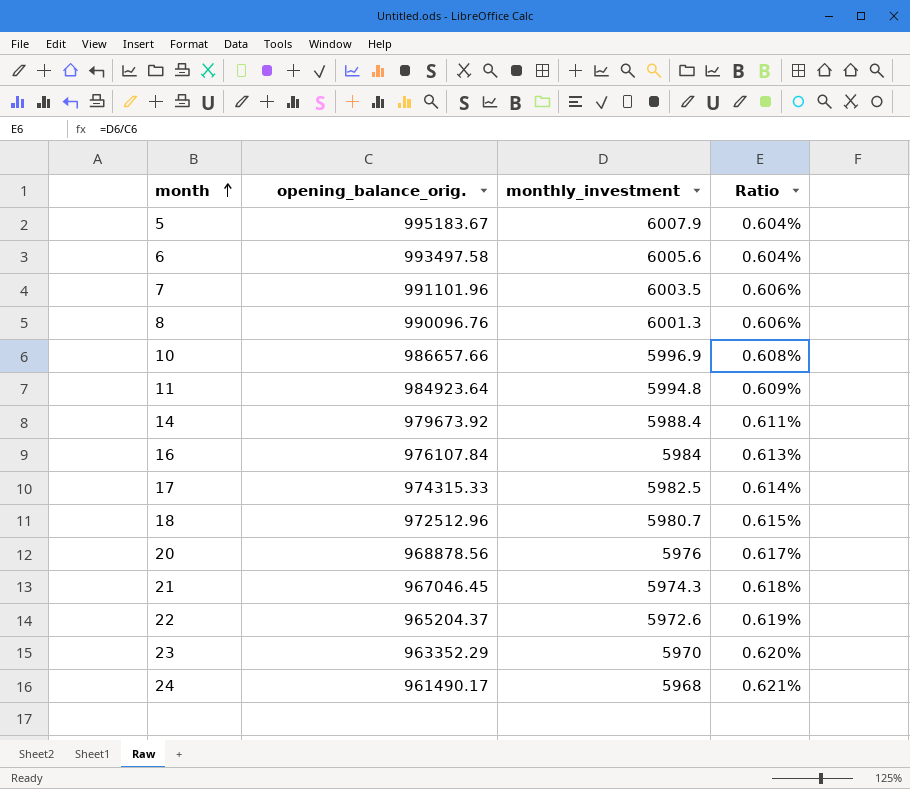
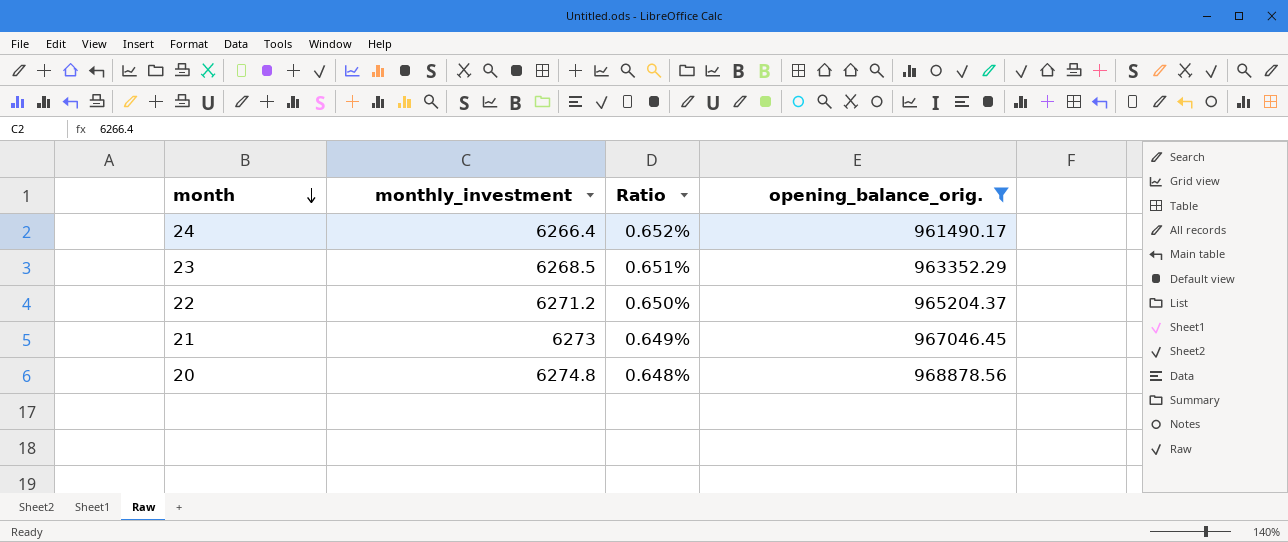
filter: none -> opening_balance_orig. <= 968878.56
row order: month ascending -> month descending
column opening_balance_orig. | position: 2 -> 4
24 | monthly_investment: 5968 -> 6266.4
24 | Ratio: 0.621% -> 0.652%
23 | monthly_investment: 5970 -> 6268.5
23 | Ratio: 0.620% -> 0.651%
22 | monthly_investment: 5972.6 -> 6271.2
22 | Ratio: 0.619% -> 0.650%
21 | monthly_investment: 5974.3 -> 6273
21 | Ratio: 0.618% -> 0.649%
20 | monthly_investment: 5976 -> 6274.8
20 | Ratio: 0.617% -> 0.648%

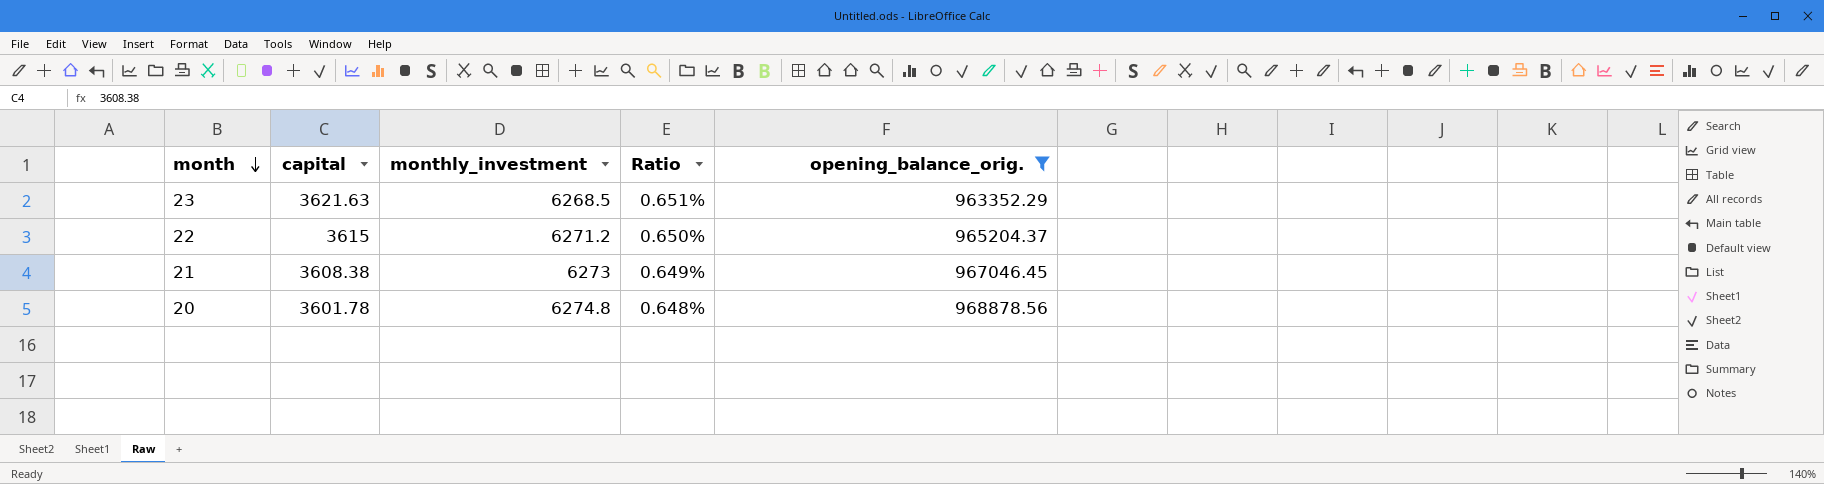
column capital | position: none -> 2
row 24: 6266.4 | 0.652% | 961490.17 -> none

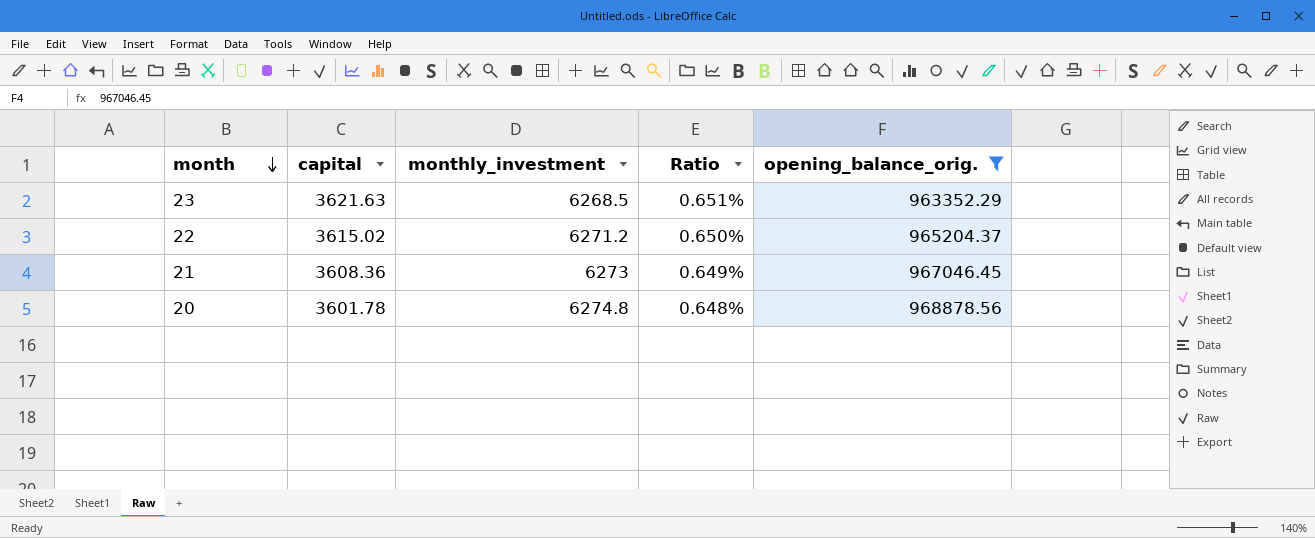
22 | capital: 3615 -> 3615.02
21 | capital: 3608.38 -> 3608.36

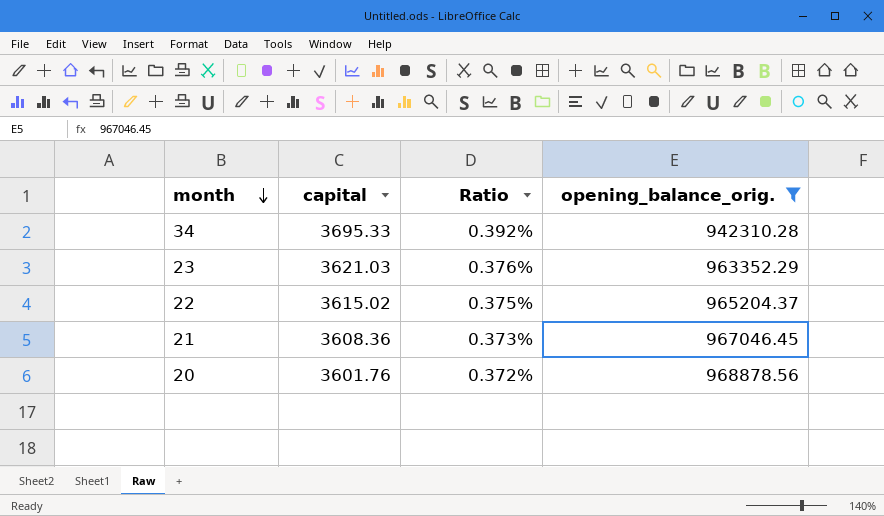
column monthly_investment | position: 3 -> none
column Ratio | formula: [monthly_investment] / [opening_balance_orig.] -> [capital] / [opening_balance_orig.]
row 34: none -> 3695.33 | 0.392% | 942310.28
23 | capital: 3621.63 -> 3621.03
20 | capital: 3601.78 -> 3601.76

